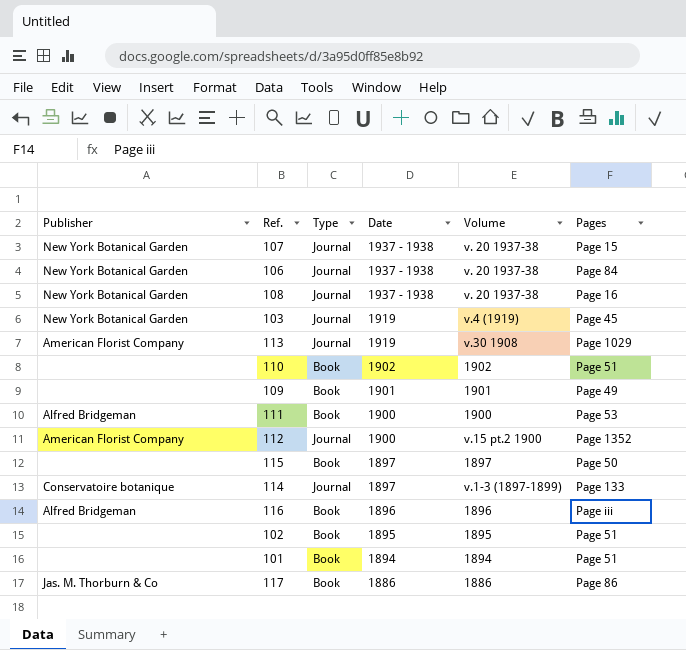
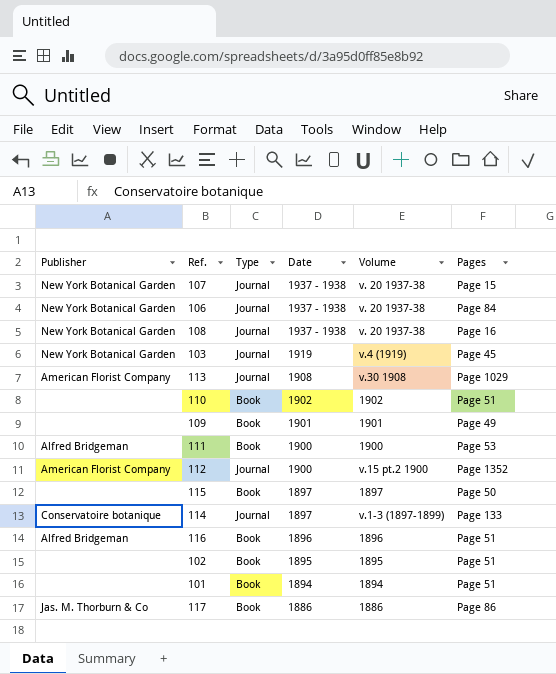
113 | Date: 1919 -> 1908
116 | Pages: Page iii -> Page 51

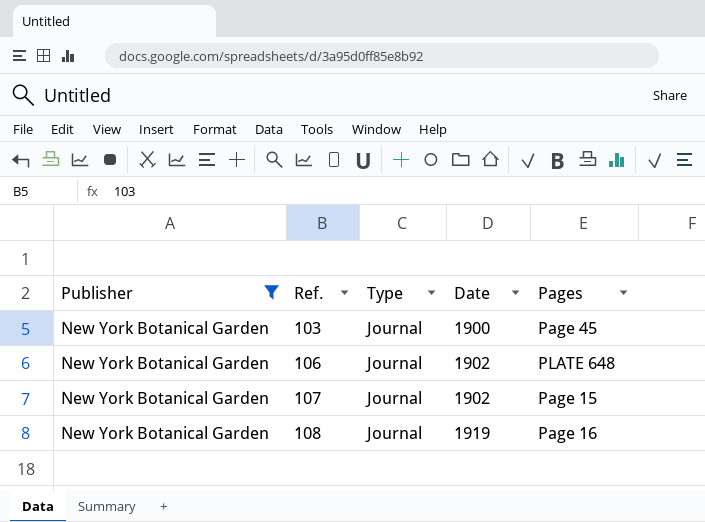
filter: none -> Publisher = New York Botanical Garden
row order: Date descending -> Ref. ascending
column Volume | position: 5 -> none
103 | Date: 1919 -> 1900
106 | Date: 1937 - 1938 -> 1902
106 | Pages: Page 84 -> PLATE 648
107 | Date: 1937 - 1938 -> 1902
108 | Date: 1937 - 1938 -> 1919

